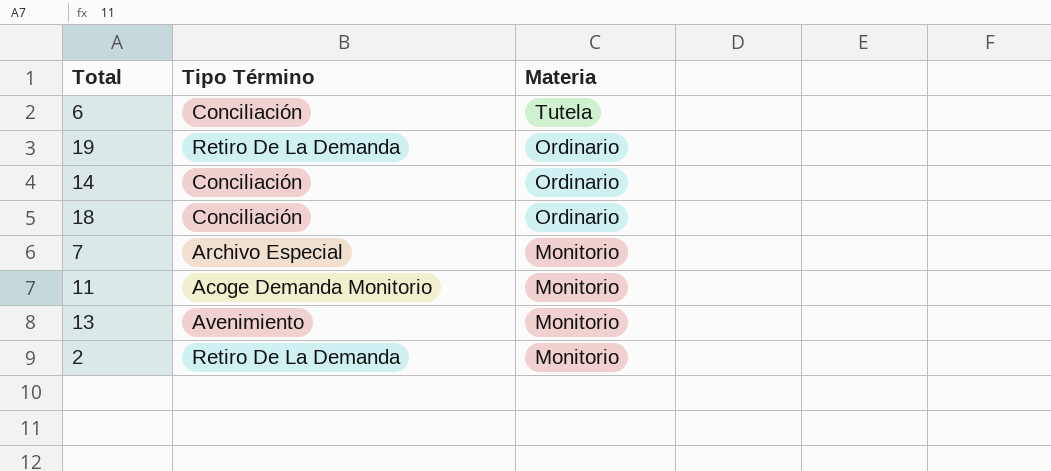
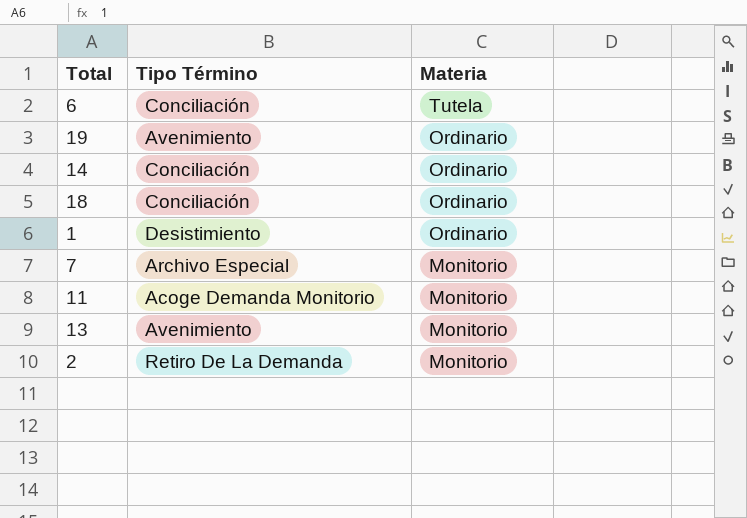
19 | Tipo Término: Retiro De La Demanda -> Avenimiento
row 1: none -> Desistimiento | Ordinario

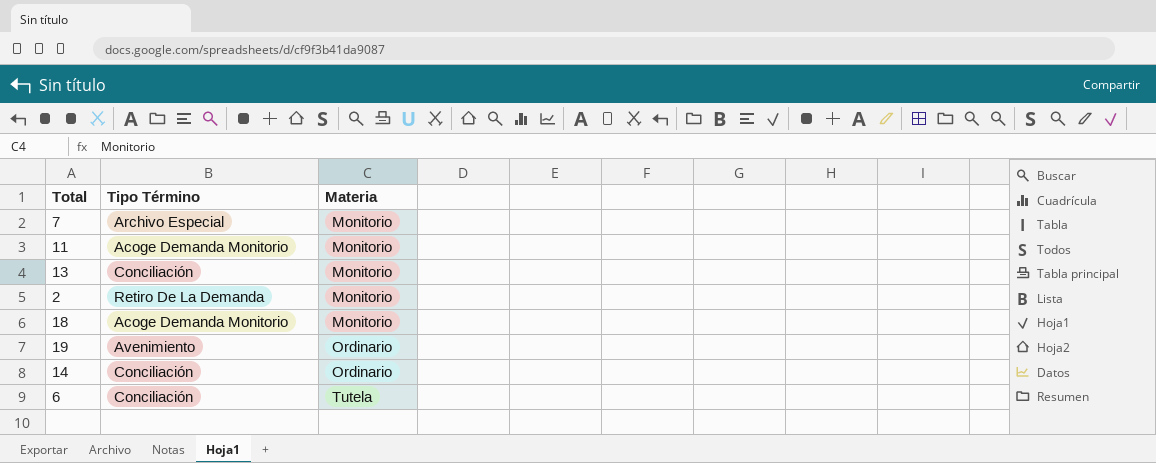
row order: Materia descending -> Materia ascending
row 1: Desistimiento | Ordinario -> none
13 | Tipo Término: Avenimiento -> Conciliación
18 | Tipo Término: Conciliación -> Acoge Demanda Monitorio
18 | Materia: Ordinario -> Monitorio

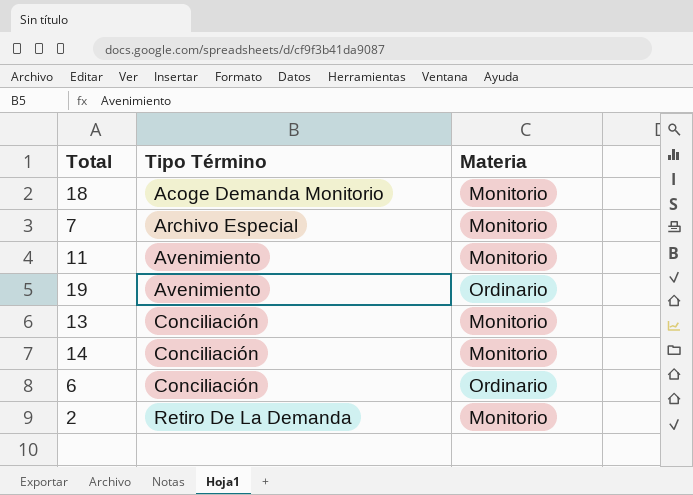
row order: Materia ascending -> Tipo Término ascending
11 | Tipo Término: Acoge Demanda Monitorio -> Avenimiento
14 | Materia: Ordinario -> Monitorio
6 | Materia: Tutela -> Ordinario

